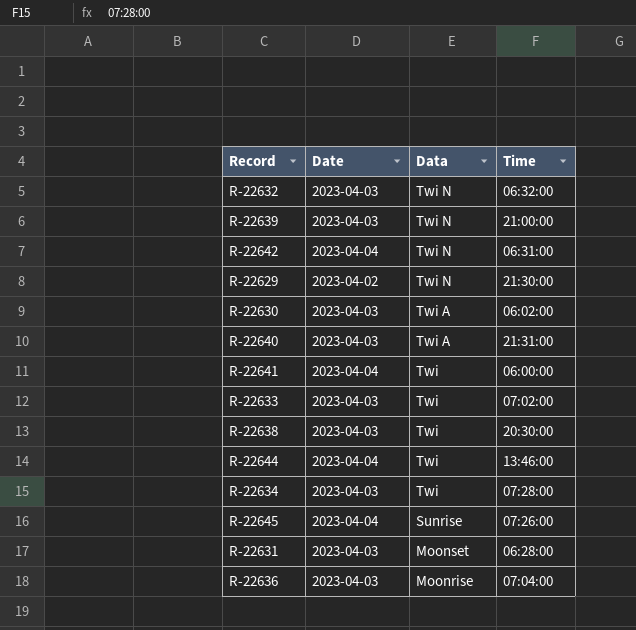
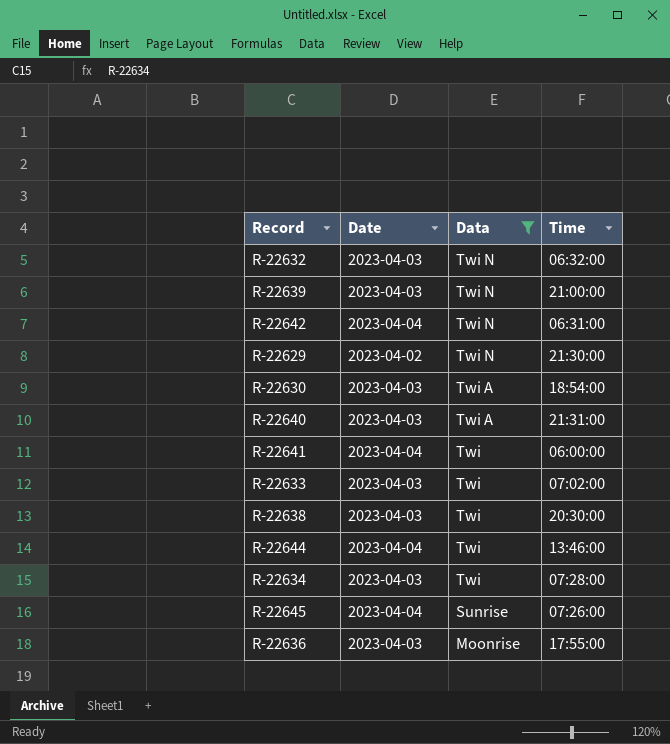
filter: none -> Data != Moonset
R-22630 | Time: 06:02:00 -> 18:54:00
R-22636 | Time: 07:04:00 -> 17:55:00

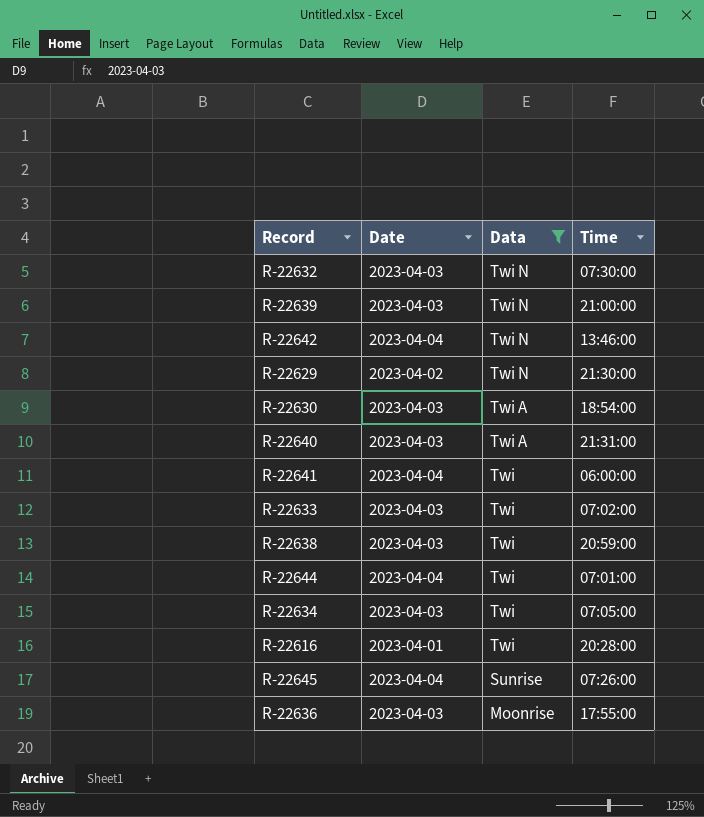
R-22632 | Time: 06:32:00 -> 07:30:00
R-22642 | Time: 06:31:00 -> 13:46:00
R-22638 | Time: 20:30:00 -> 20:59:00
R-22644 | Time: 13:46:00 -> 07:01:00
R-22634 | Time: 07:28:00 -> 07:05:00
row R-22616: none -> 2023-04-01 | Twi | 20:28:00

